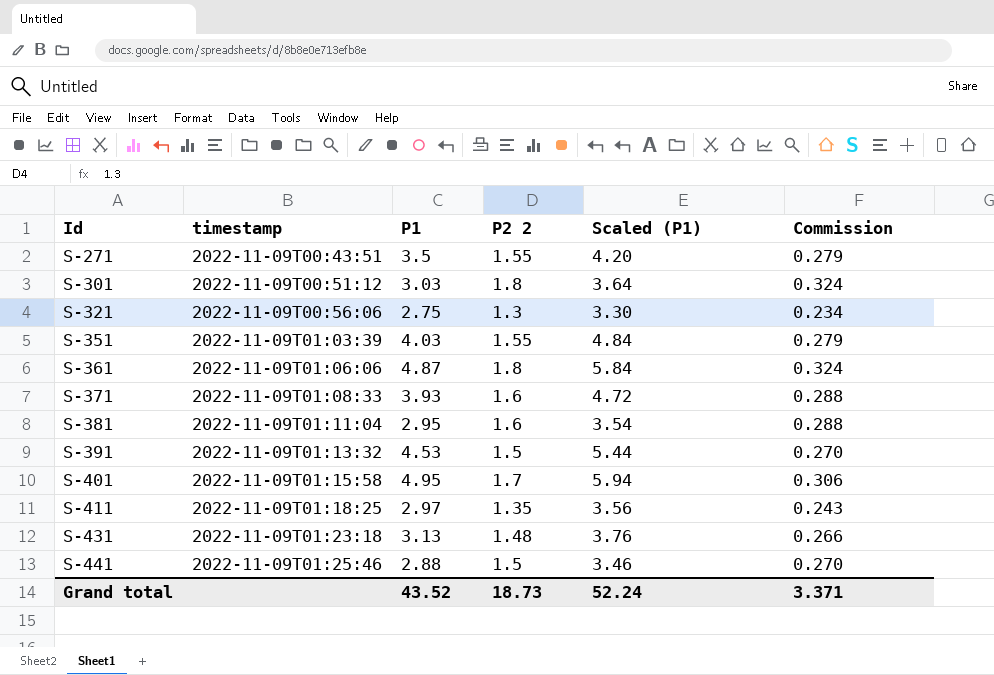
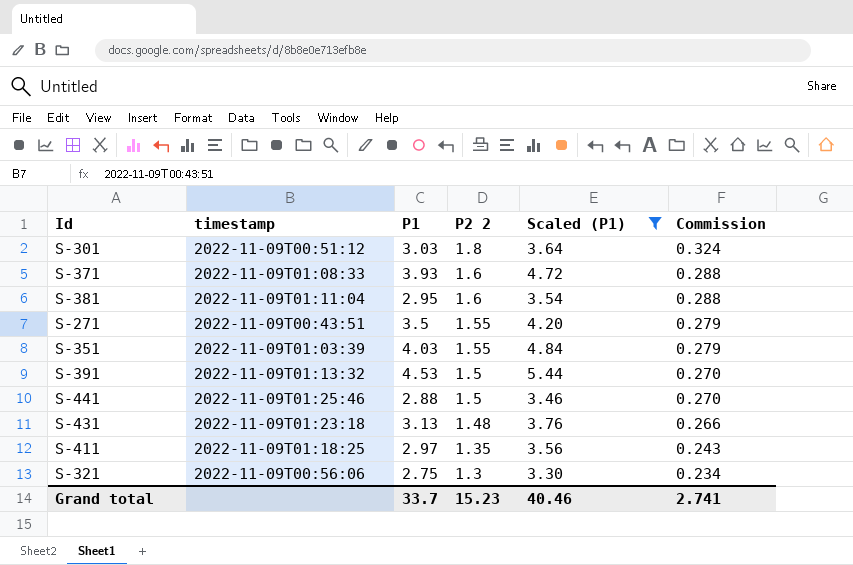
filter: none -> Scaled (P1) <= 5.44
row order: Id ascending -> P2 2 descending
Grand total | P1: 43.52 -> 33.7
Grand total | P2 2: 18.73 -> 15.23
Grand total | Scaled (P1): 52.24 -> 40.46
Grand total | Commission: 3.371 -> 2.741

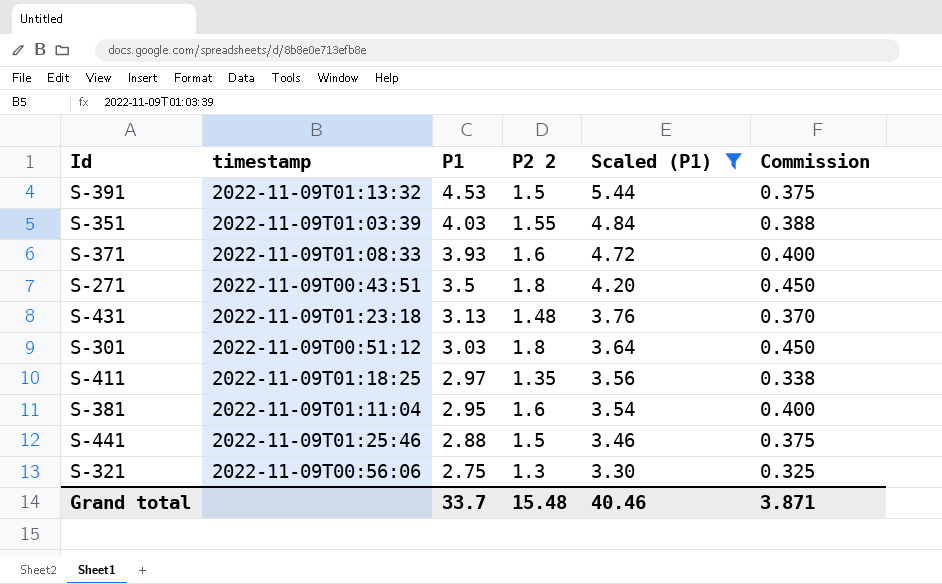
row order: P2 2 descending -> P1 descending
column Commission | formula: [P2 2] * 0.18 -> [P2 2] * 0.25
S-271 | P2 2: 1.55 -> 1.8
Grand total | P2 2: 15.23 -> 15.48
Grand total | Commission: 2.741 -> 3.871

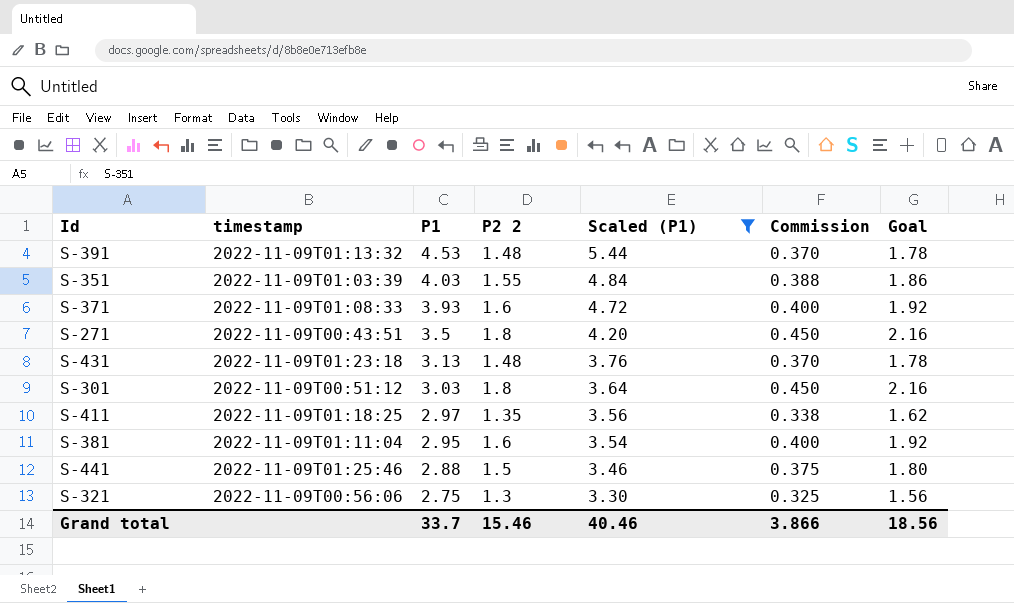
column Goal | formula: none -> [P2 2] * 1.2
S-391 | P2 2: 1.5 -> 1.48
S-391 | Commission: 0.375 -> 0.370
Grand total | P2 2: 15.48 -> 15.46
Grand total | Commission: 3.871 -> 3.866

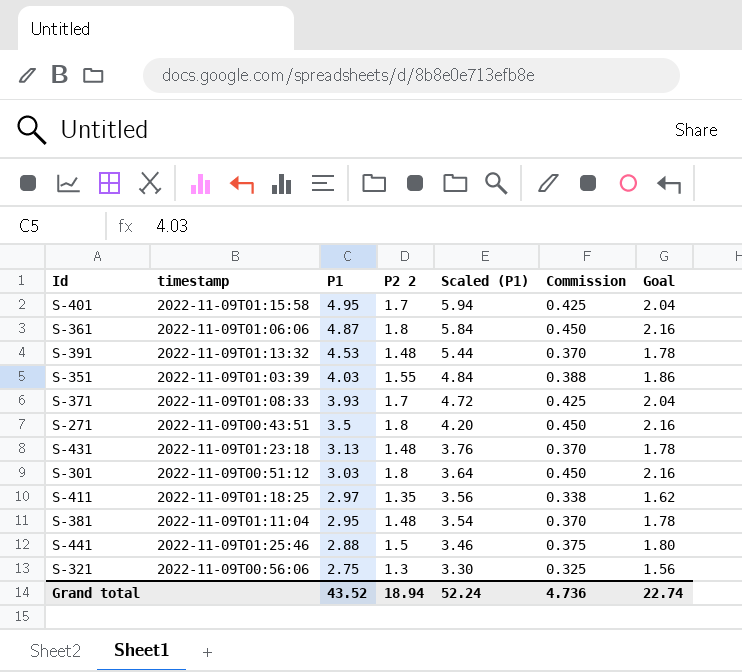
filter: Scaled (P1) <= 5.44 -> none
S-371 | P2 2: 1.6 -> 1.7
S-371 | Commission: 0.400 -> 0.425
S-371 | Goal: 1.92 -> 2.04
S-381 | P2 2: 1.6 -> 1.48
S-381 | Commission: 0.400 -> 0.370
S-381 | Goal: 1.92 -> 1.78
Grand total | P1: 33.7 -> 43.52
Grand total | P2 2: 15.46 -> 18.94
Grand total | Scaled (P1): 40.46 -> 52.24
Grand total | Commission: 3.866 -> 4.736
Grand total | Goal: 18.56 -> 22.74

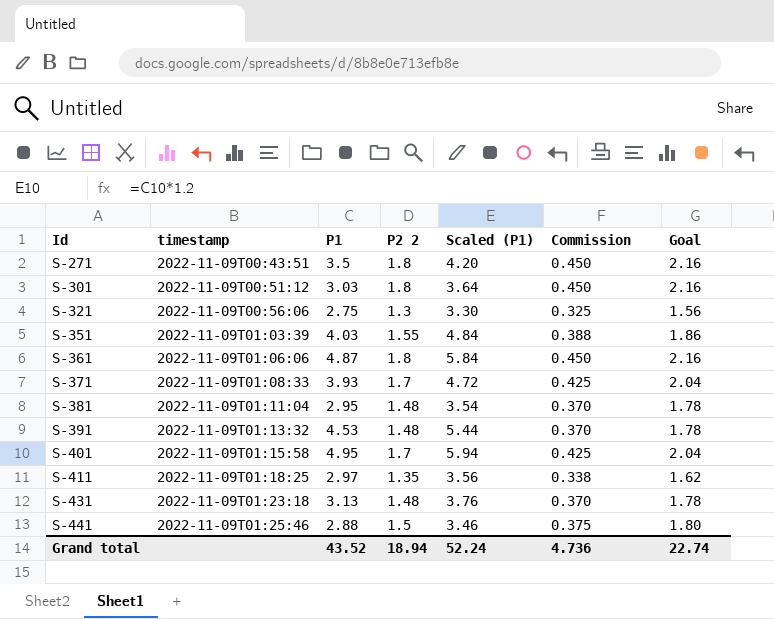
row order: P1 descending -> Id ascending

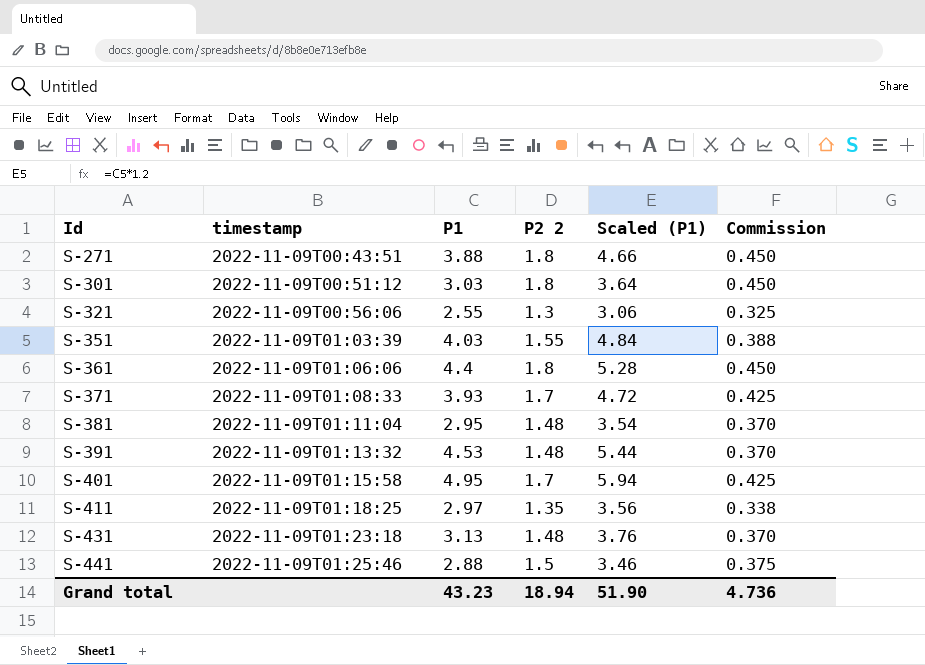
column Goal | formula: [P2 2] * 1.2 -> none
S-271 | P1: 3.5 -> 3.88
S-271 | Scaled (P1): 4.20 -> 4.66
S-321 | P1: 2.75 -> 2.55
S-321 | Scaled (P1): 3.30 -> 3.06
S-361 | P1: 4.87 -> 4.4
S-361 | Scaled (P1): 5.84 -> 5.28
Grand total | P1: 43.52 -> 43.23
Grand total | Scaled (P1): 52.24 -> 51.90

